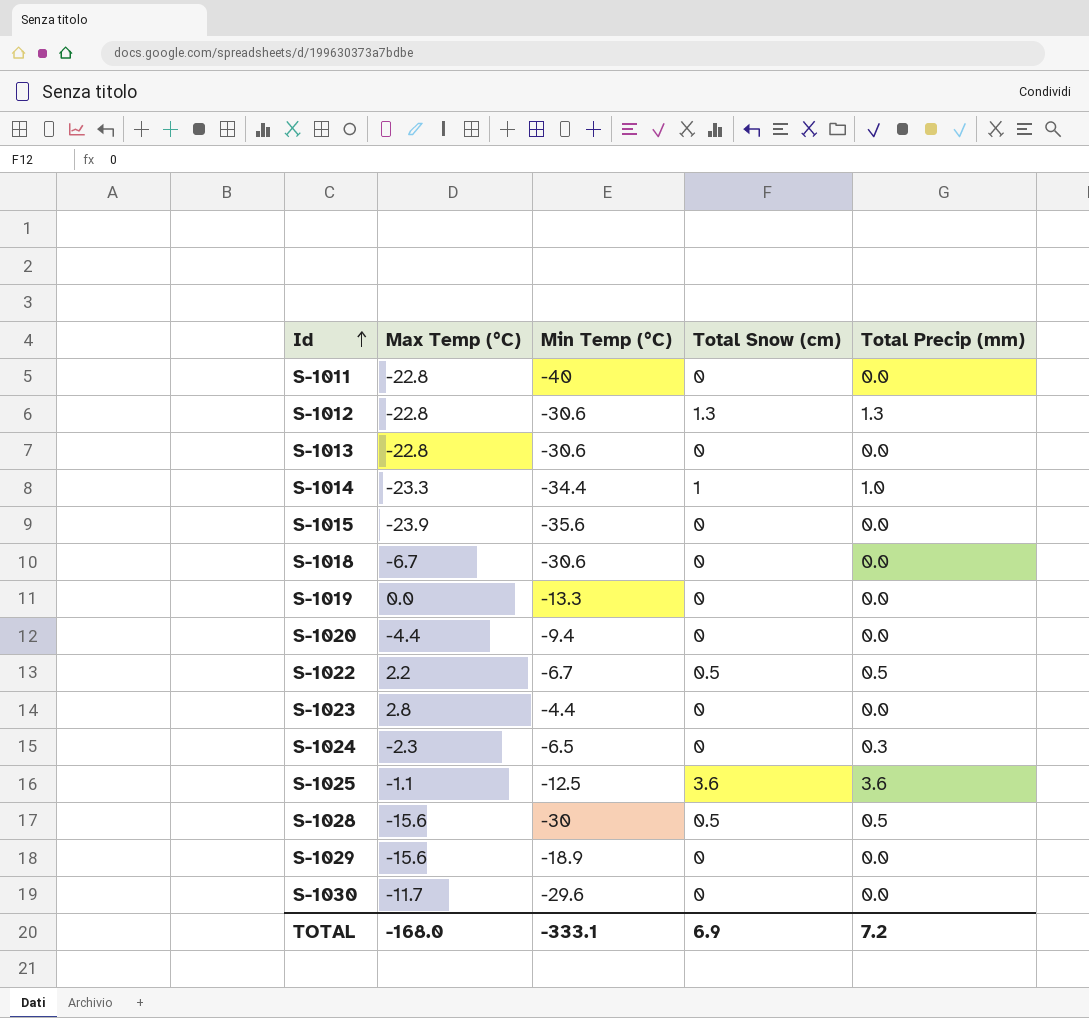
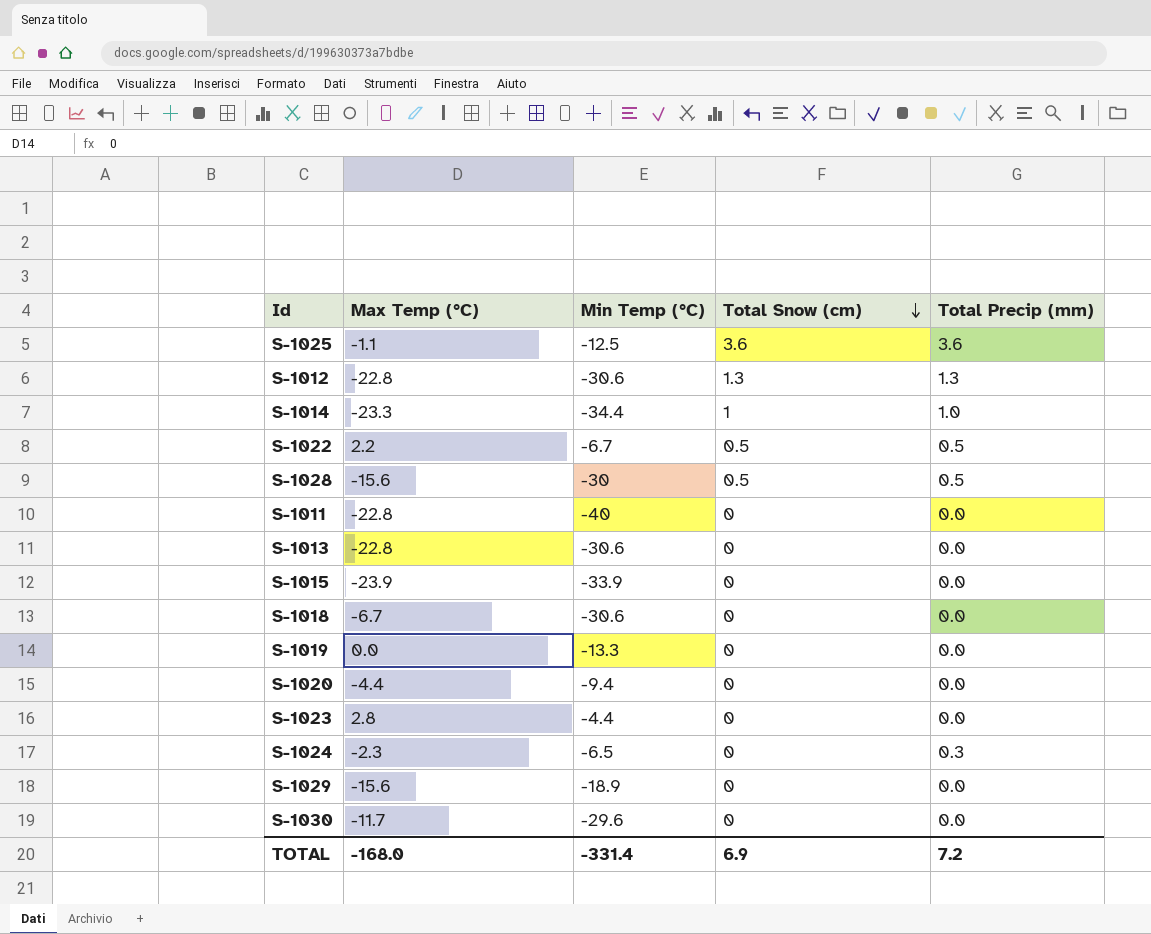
row order: Id ascending -> Total Snow (cm) descending
S-1015 | Min Temp (°C): -35.6 -> -33.9
TOTAL | Min Temp (°C): -333.1 -> -331.4

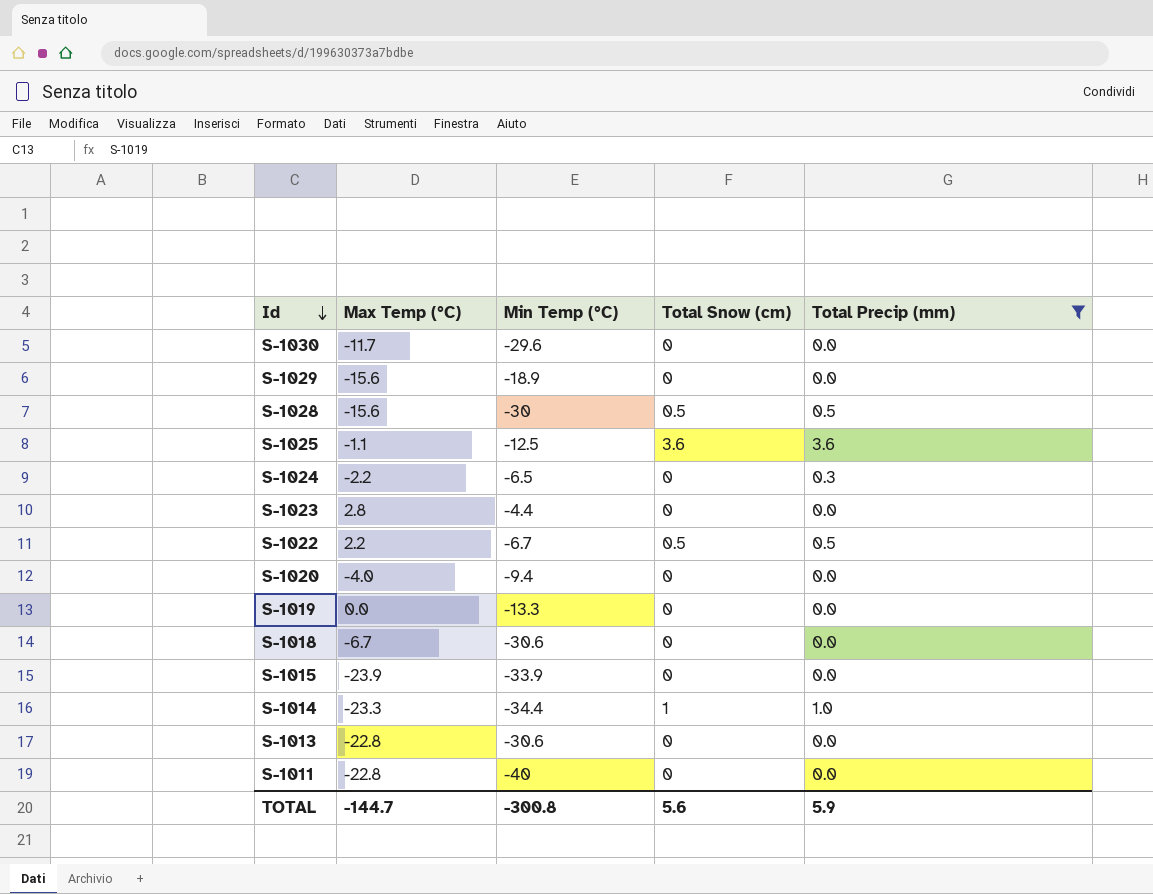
filter: none -> Total Precip (mm) != 1.3
row order: Total Snow (cm) descending -> Id descending
S-1024 | Max Temp (°C): -2.3 -> -2.2
S-1020 | Max Temp (°C): -4.4 -> -4.0
TOTAL | Max Temp (°C): -168.0 -> -144.7
TOTAL | Min Temp (°C): -331.4 -> -300.8
TOTAL | Total Snow (cm): 6.9 -> 5.6
TOTAL | Total Precip (mm): 7.2 -> 5.9

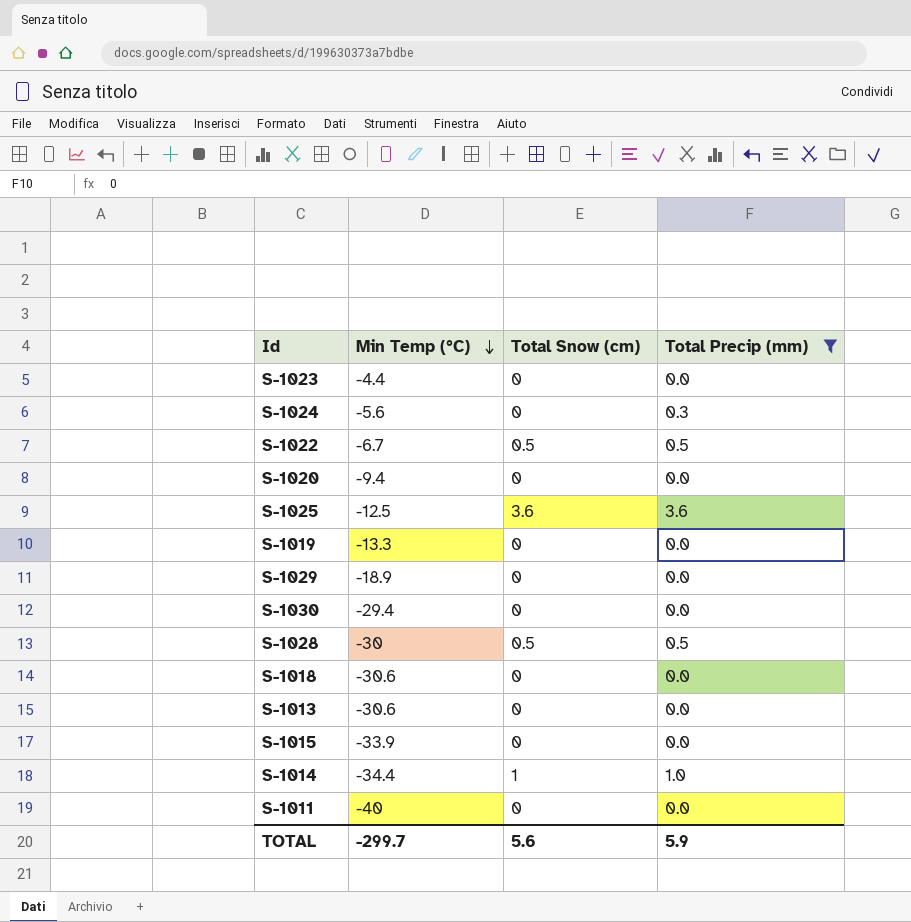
row order: Id descending -> Min Temp (°C) descending
column Max Temp (°C) | position: 2 -> none
S-1024 | Min Temp (°C): -6.5 -> -5.6
S-1030 | Min Temp (°C): -29.6 -> -29.4
TOTAL | Min Temp (°C): -300.8 -> -299.7

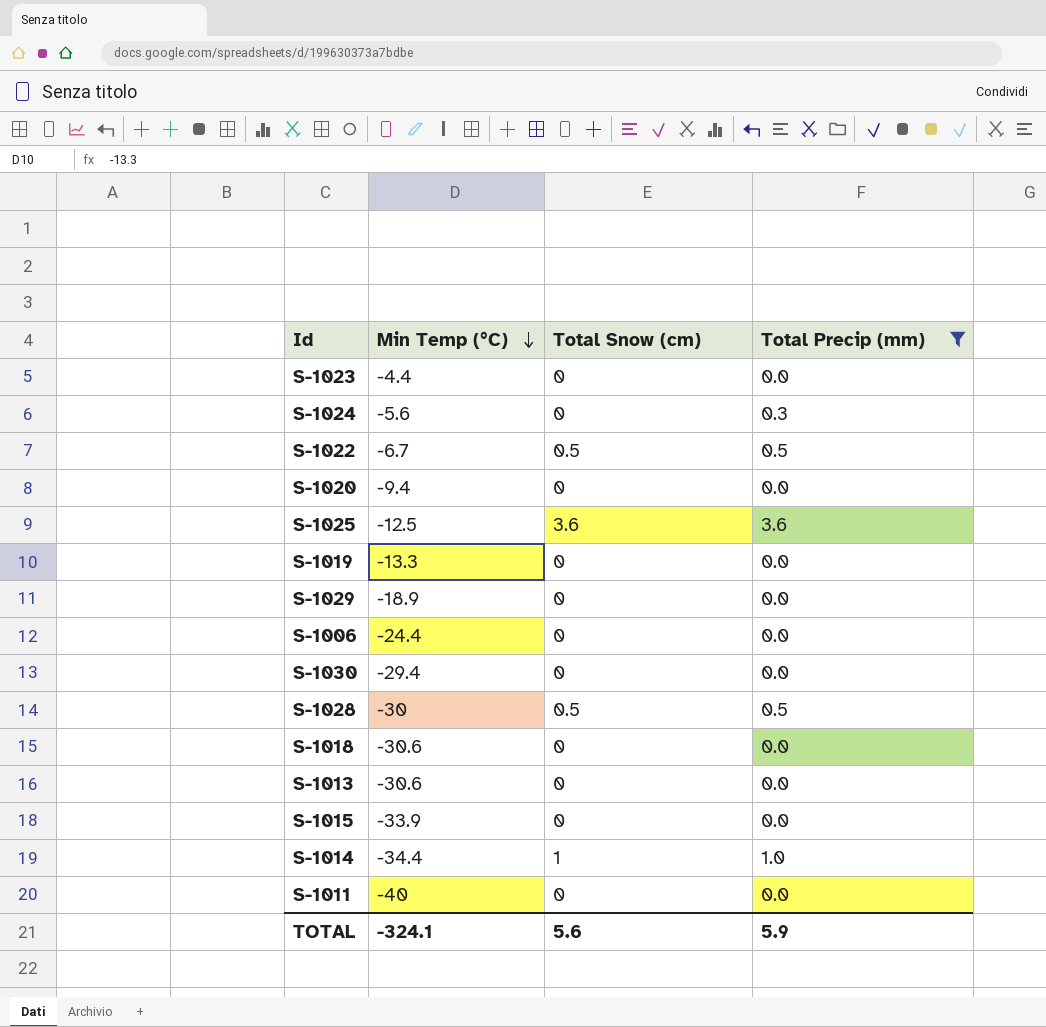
row S-1006: none -> -24.4 | 0 | 0.0
TOTAL | Min Temp (°C): -299.7 -> -324.1

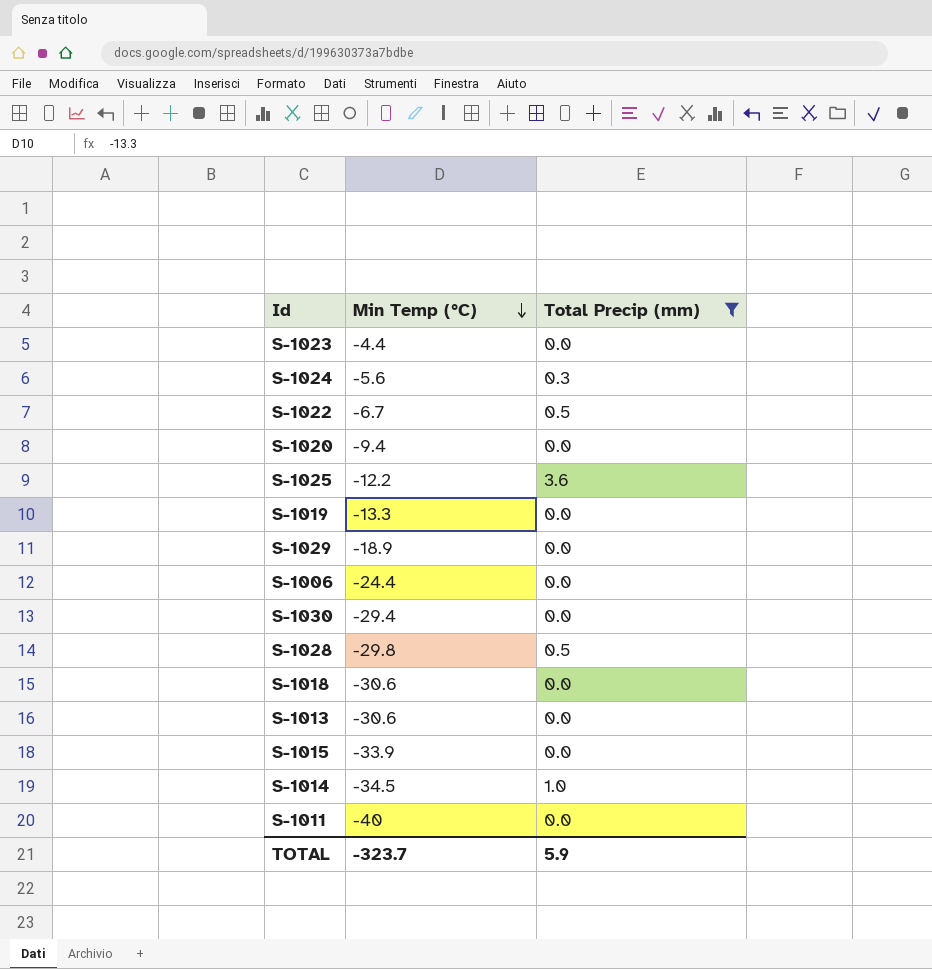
column Total Snow (cm) | position: 3 -> none
S-1025 | Min Temp (°C): -12.5 -> -12.2
S-1028 | Min Temp (°C): -30 -> -29.8
S-1014 | Min Temp (°C): -34.4 -> -34.5
TOTAL | Min Temp (°C): -324.1 -> -323.7

